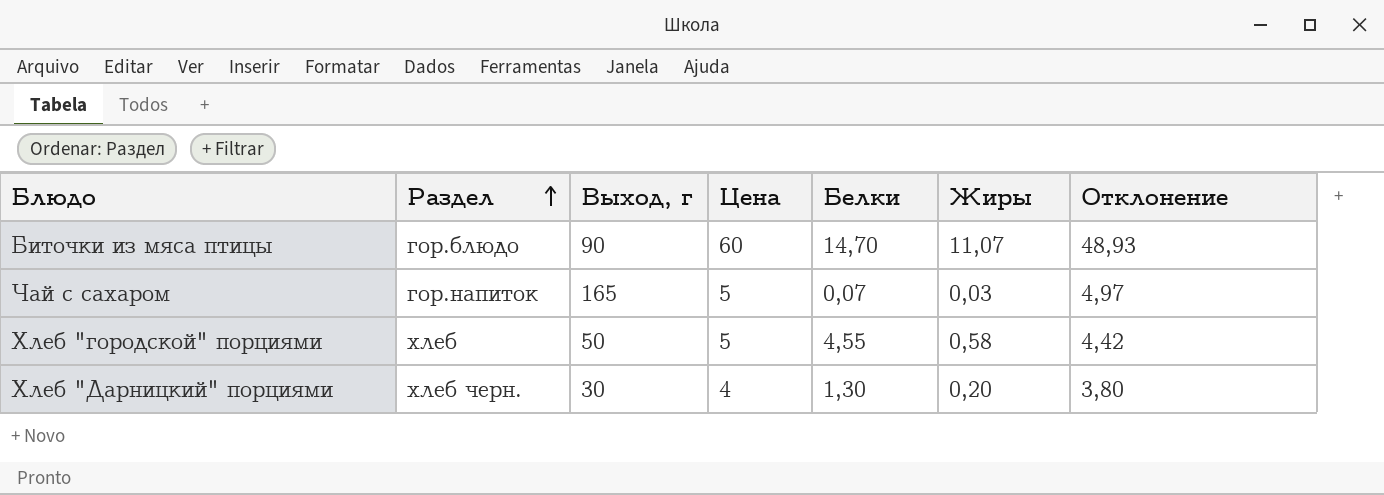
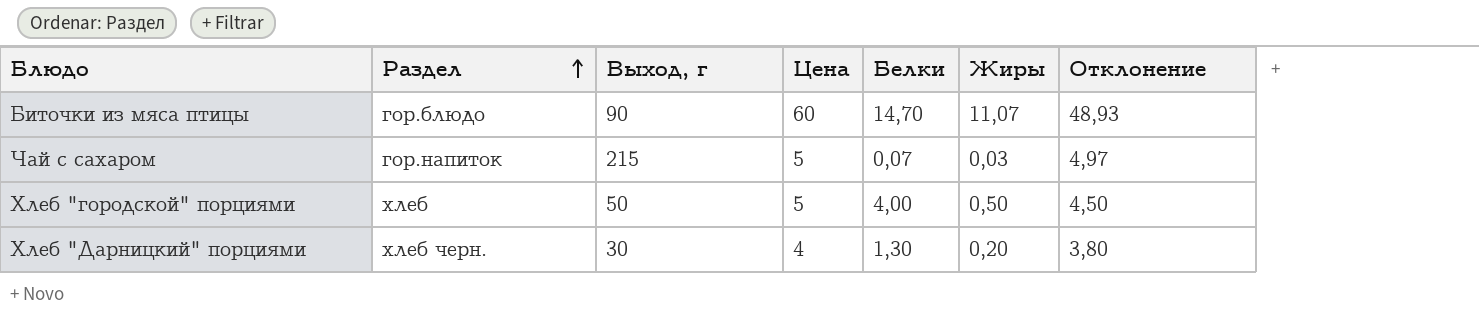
Чай с сахаром | Выход, г: 165 -> 215
Хлеб "городской" порциями | Белки: 4,55 -> 4,00
Хлеб "городской" порциями | Жиры: 0,58 -> 0,50
Хлеб "городской" порциями | Отклонение: 4,42 -> 4,50

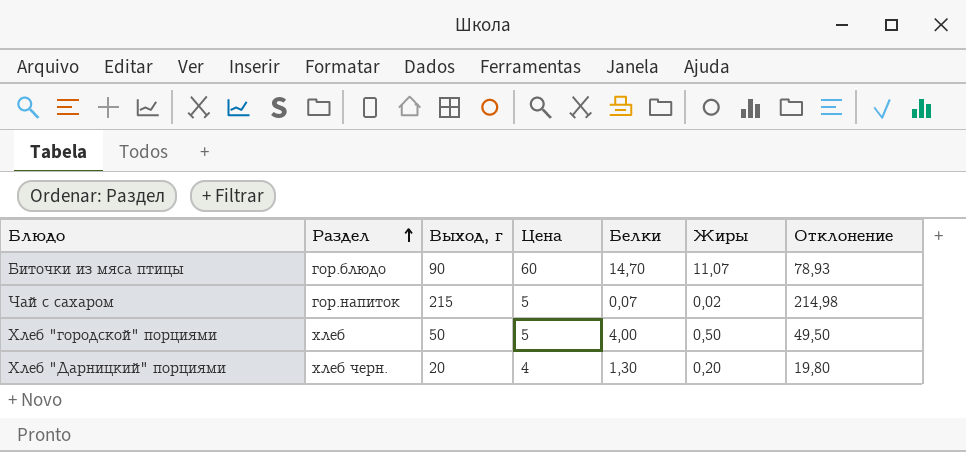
column Отклонение | formula: [Цена] - [Жиры] -> [Выход, г] - [Жиры]
Чай с сахаром | Жиры: 0,03 -> 0,02
Хлеб "Дарницкий" порциями | Выход, г: 30 -> 20

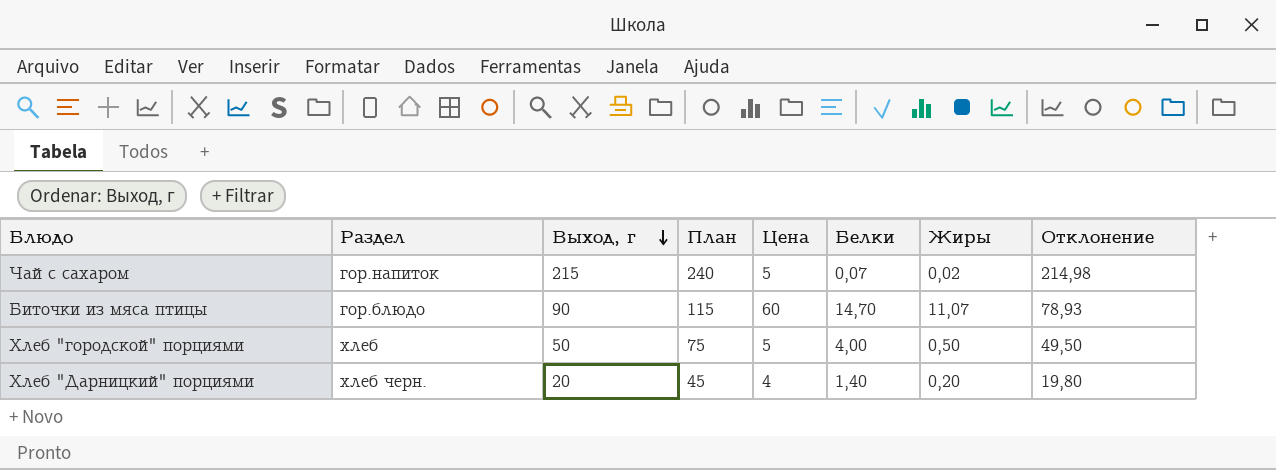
row order: Раздел ascending -> Выход, г descending
column План | formula: none -> [Выход, г] + 25
Хлеб "Дарницкий" порциями | Белки: 1,30 -> 1,40

